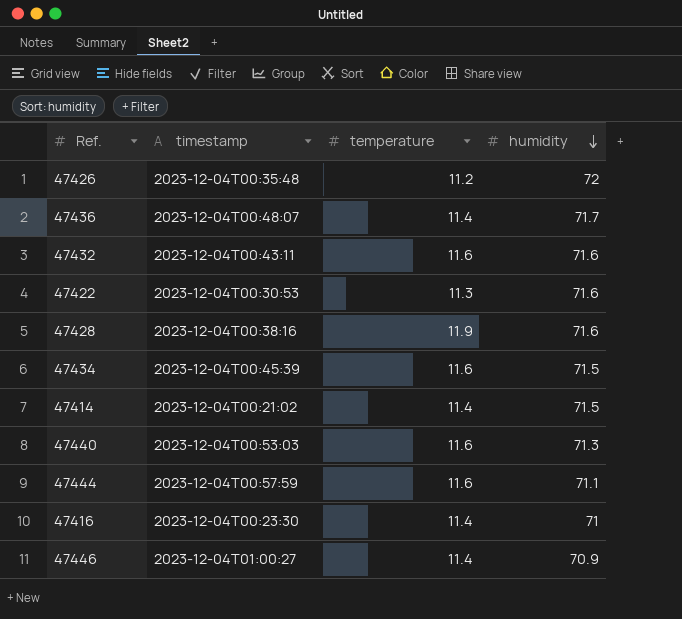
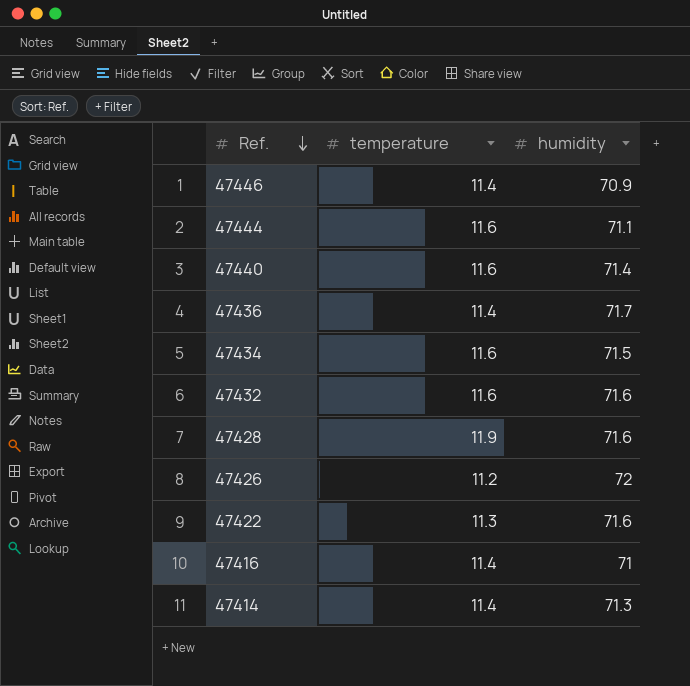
row order: humidity descending -> Ref. descending
column timestamp | position: 2 -> none
47440 | humidity: 71.3 -> 71.4
47414 | humidity: 71.5 -> 71.3

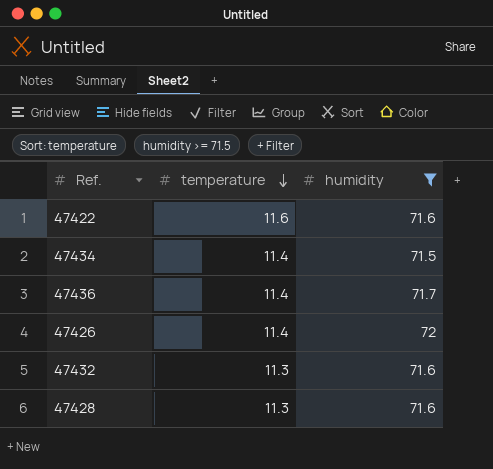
filter: none -> humidity >= 71.5
row order: Ref. descending -> temperature descending
47422 | temperature: 11.3 -> 11.6
47434 | temperature: 11.6 -> 11.4
47426 | temperature: 11.2 -> 11.4
47432 | temperature: 11.6 -> 11.3
47428 | temperature: 11.9 -> 11.3

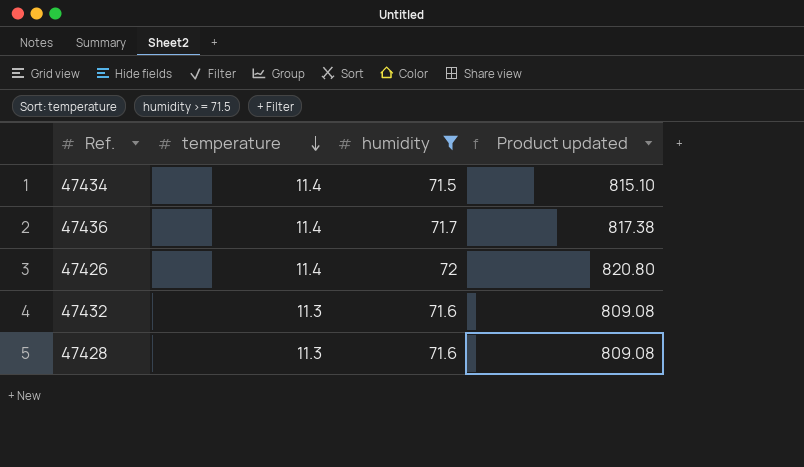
column Product updated | formula: none -> [temperature] * [humidity]
row 47422: 11.6 | 71.6 -> none

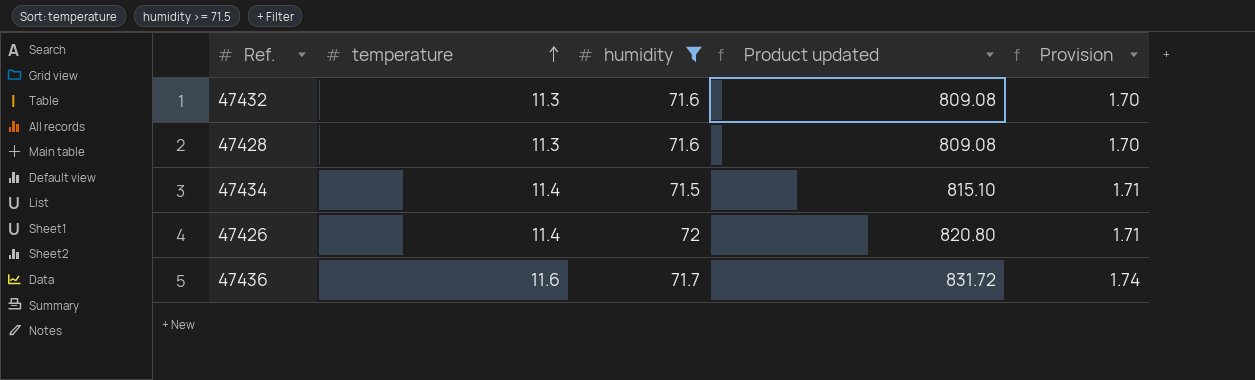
row order: temperature descending -> temperature ascending
column Provision | formula: none -> [temperature] * 0.15
47436 | temperature: 11.4 -> 11.6
47436 | Product updated: 817.38 -> 831.72

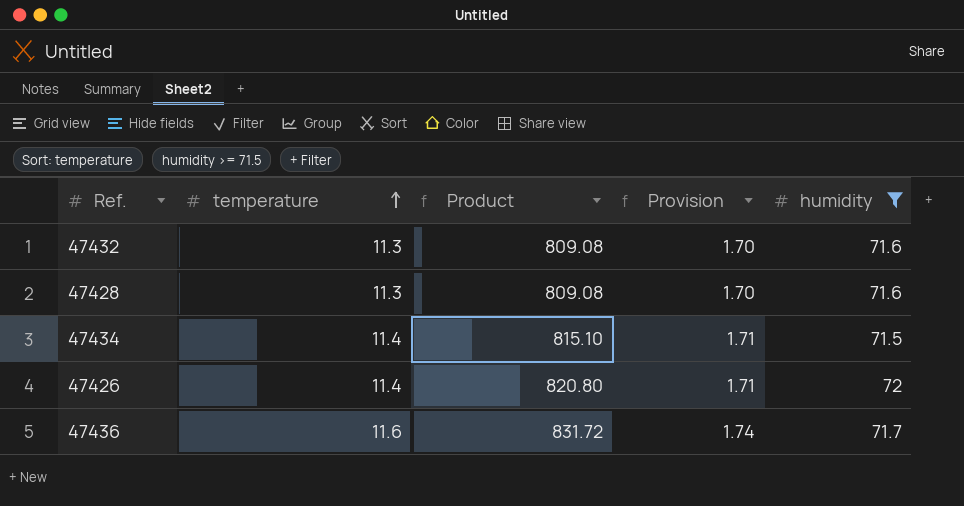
column name: Product updated -> Product
column humidity | position: 3 -> 5

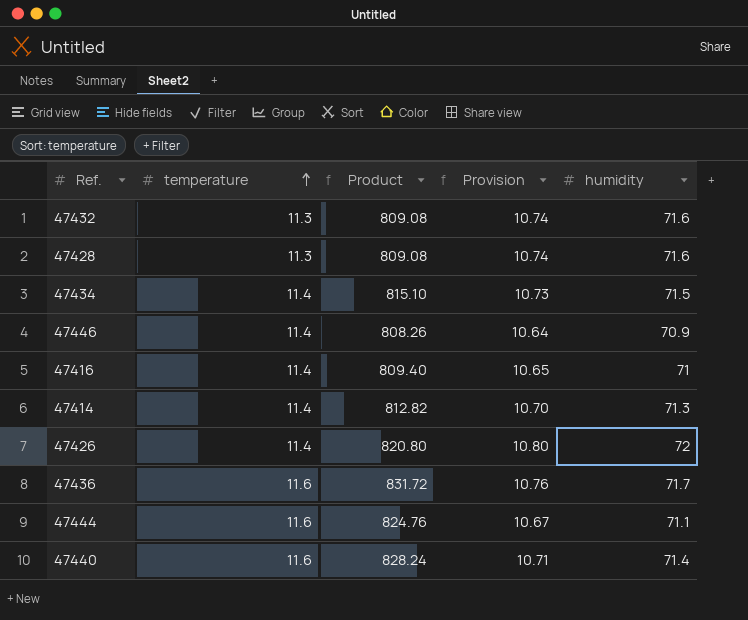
filter: humidity >= 71.5 -> none
column Provision | formula: [temperature] * 0.15 -> [humidity] * 0.15

